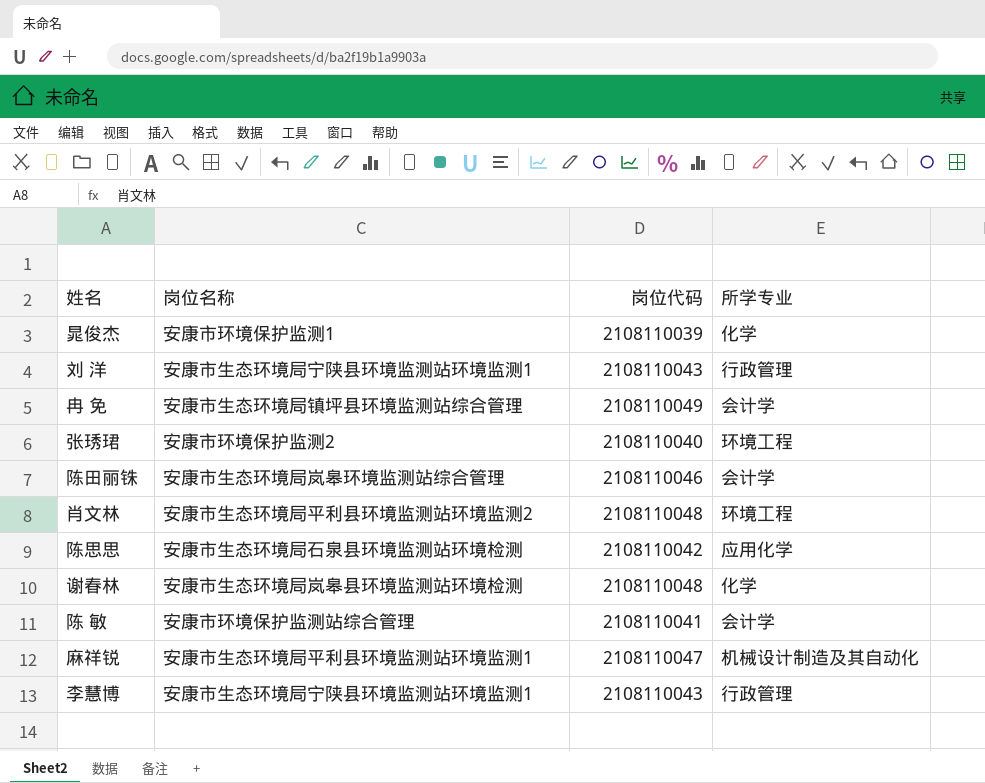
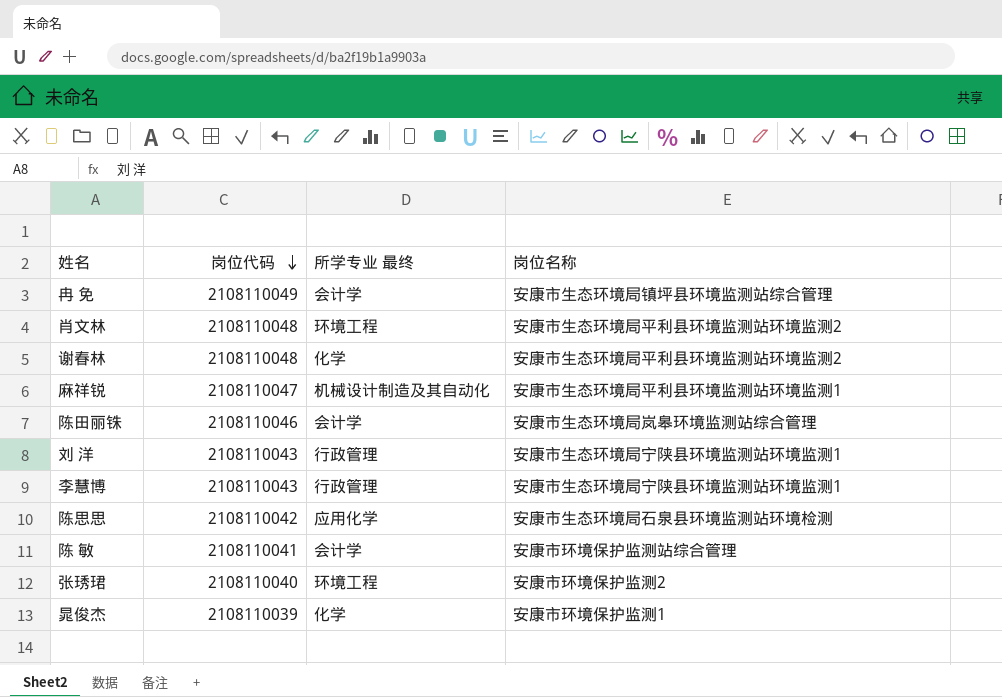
row order: none -> 岗位代码 descending
column name: 所学专业 -> 所学专业 最终
column 岗位名称 | position: 2 -> 4
谢春林 | 岗位名称: 安康市生态环境局岚皋县环境监测站环境检测 -> 安康市生态环境局平利县环境监测站环境监测2

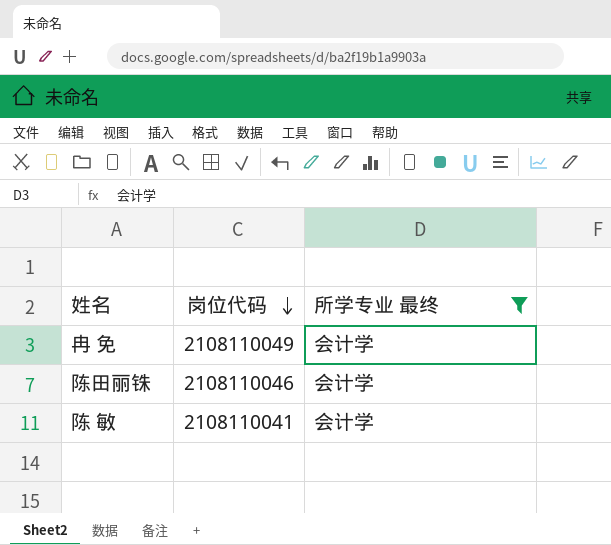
filter: none -> 所学专业 最终 = 会计学
column 岗位名称 | position: 4 -> none

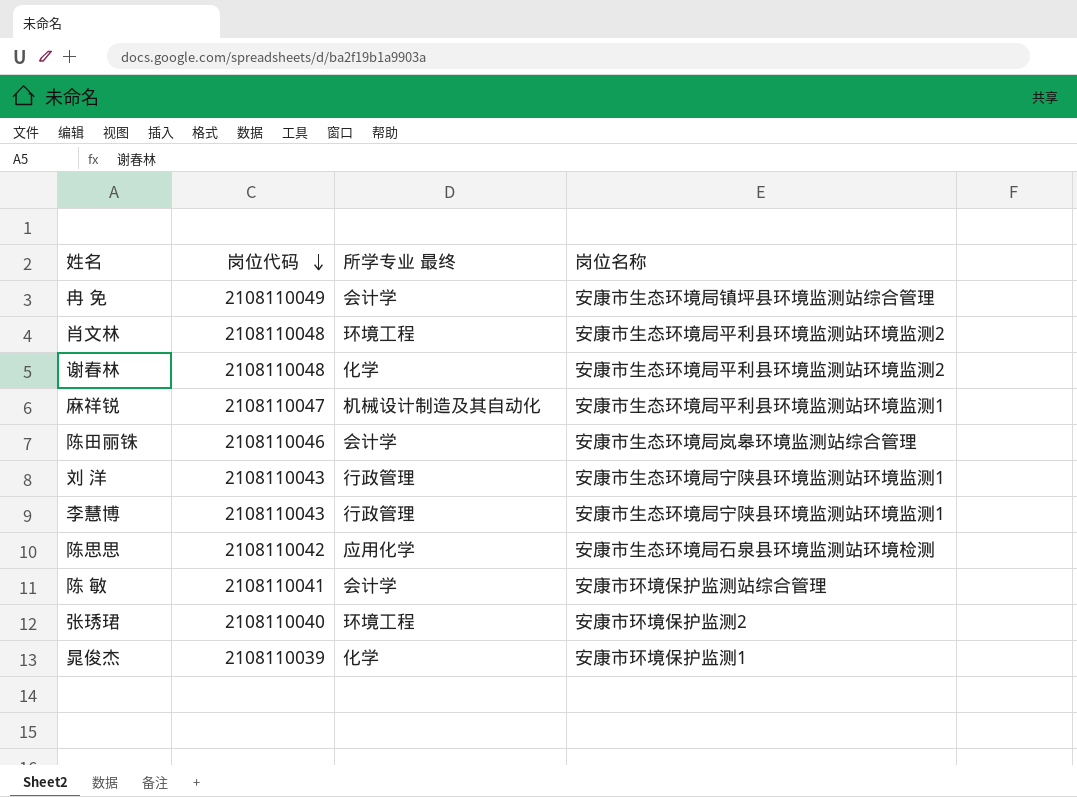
filter: 所学专业 最终 = 会计学 -> none
column 岗位名称 | position: none -> 4

